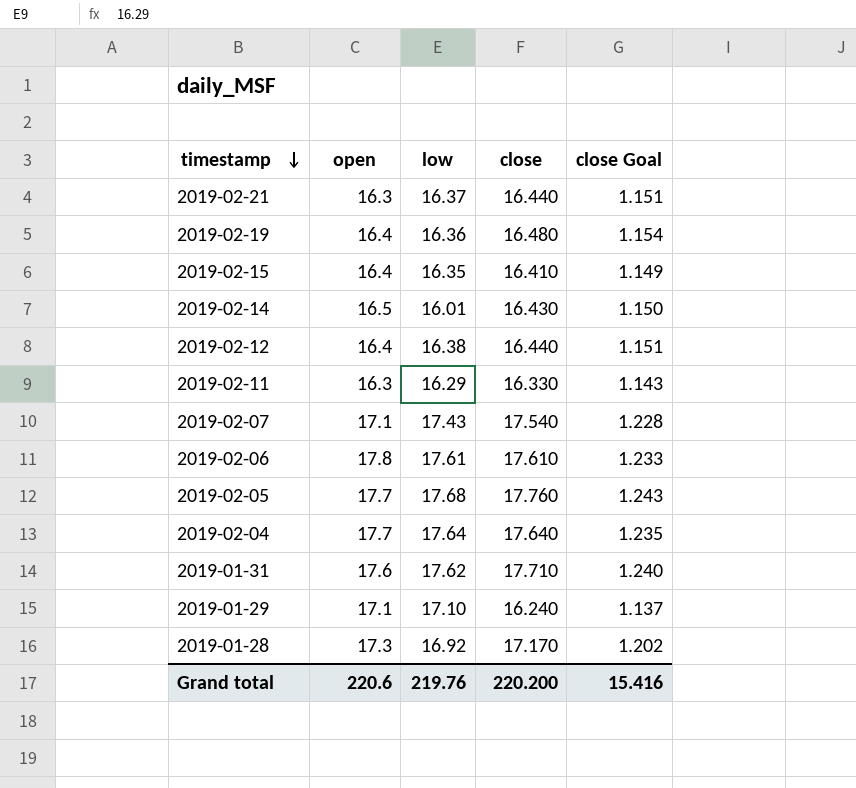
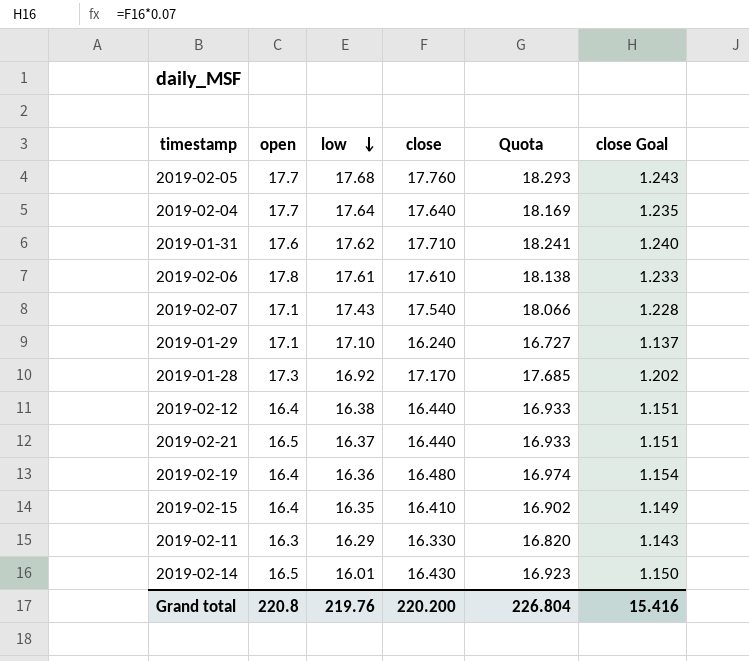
row order: timestamp descending -> low descending
column Quota | formula: none -> [close] * 1.03
2019-02-21 | open: 16.3 -> 16.5
Grand total | open: 220.6 -> 220.8

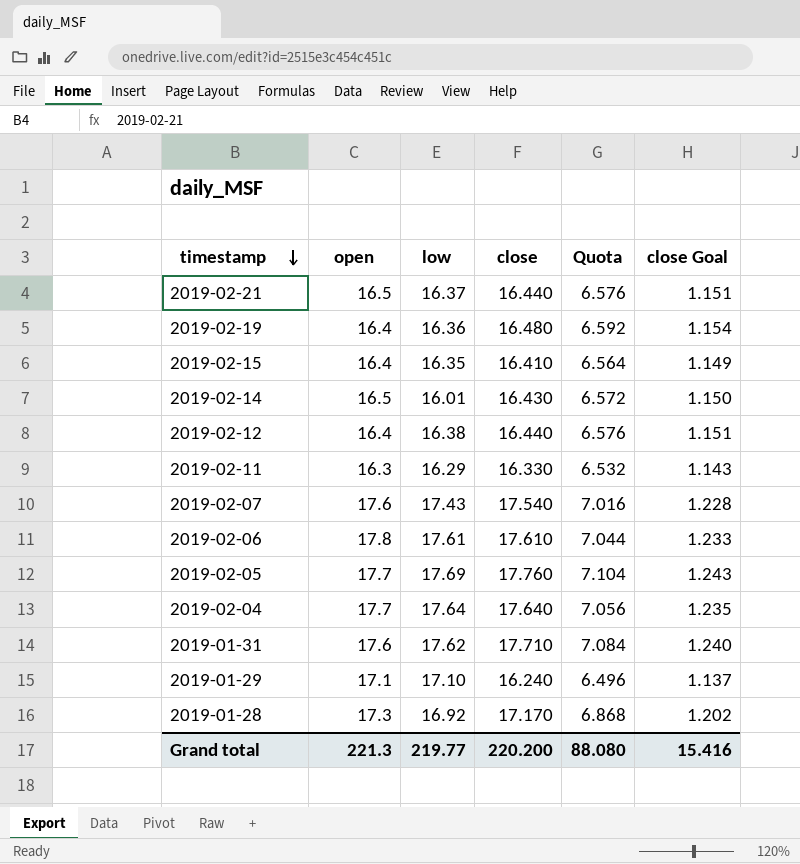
row order: low descending -> timestamp descending
column Quota | formula: [close] * 1.03 -> [close] * 0.4
2019-02-07 | open: 17.1 -> 17.6
2019-02-05 | low: 17.68 -> 17.69
Grand total | open: 220.8 -> 221.3
Grand total | low: 219.76 -> 219.77
Grand total | Quota: 226.804 -> 88.080

